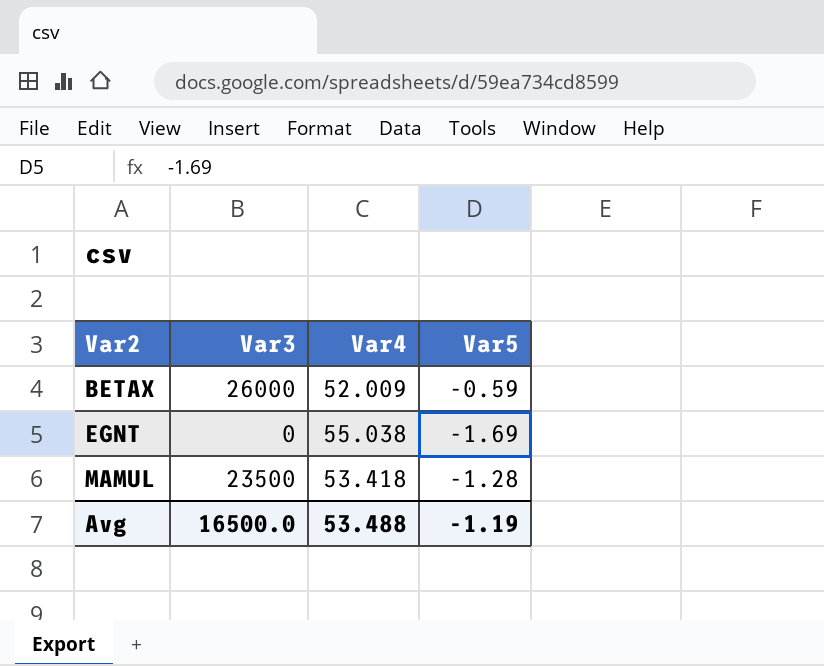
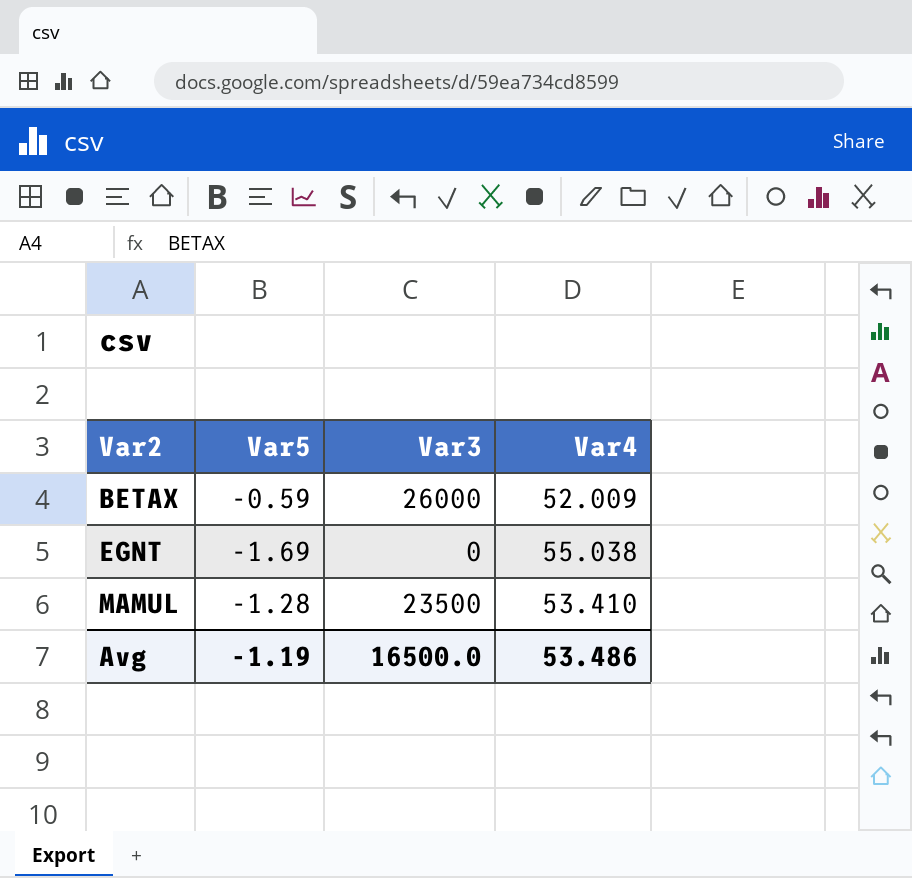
column Var5 | position: 4 -> 2
MAMUL | Var4: 53.418 -> 53.410
Avg | Var4: 53.488 -> 53.486

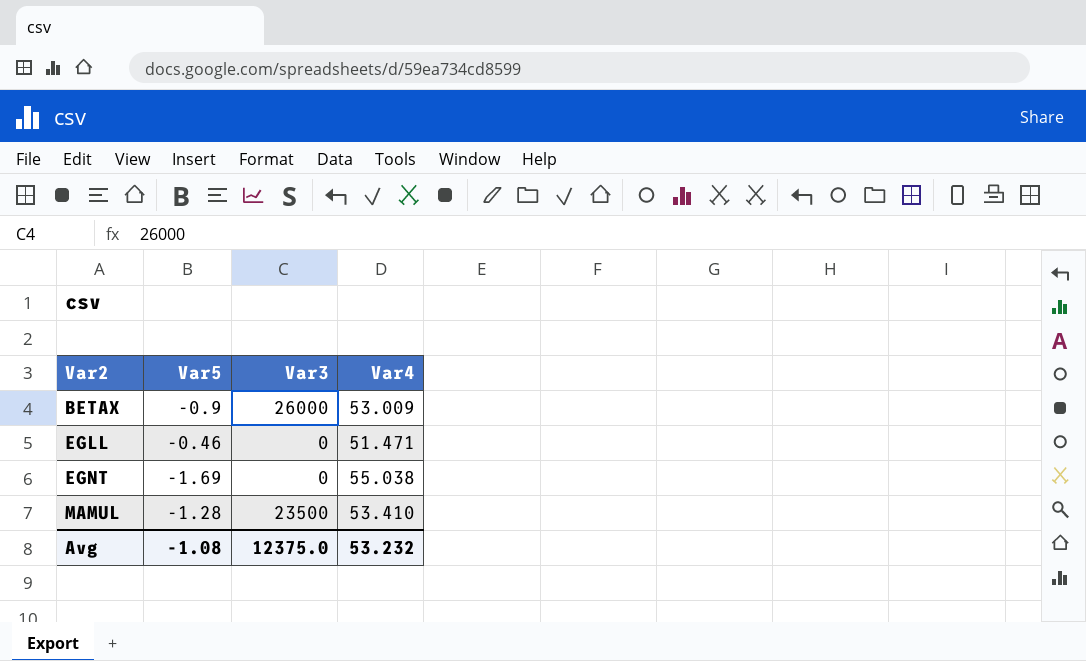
BETAX | Var5: -0.59 -> -0.9
BETAX | Var4: 52.009 -> 53.009
row EGLL: none -> -0.46 | 0 | 51.471
Avg | Var5: -1.19 -> -1.08
Avg | Var3: 16500.0 -> 12375.0
Avg | Var4: 53.486 -> 53.232

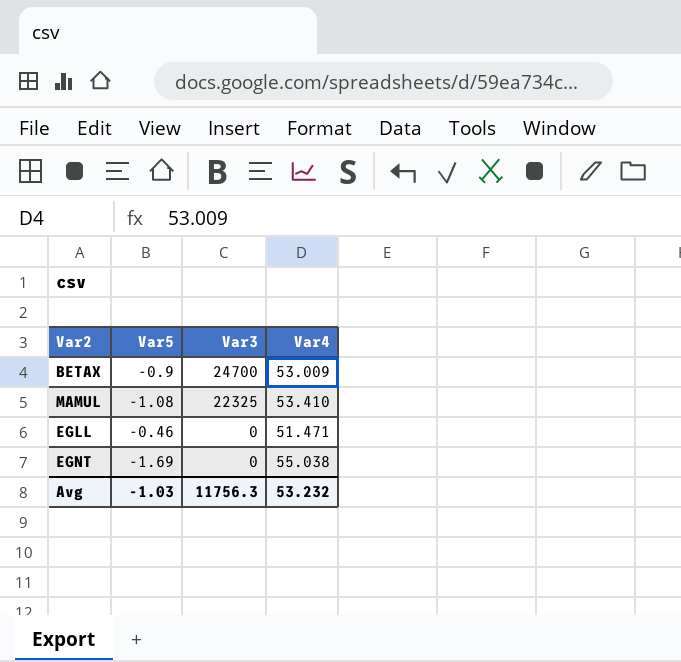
row order: Var2 ascending -> Var3 descending
BETAX | Var3: 26000 -> 24700
MAMUL | Var5: -1.28 -> -1.08
MAMUL | Var3: 23500 -> 22325
Avg | Var5: -1.08 -> -1.03
Avg | Var3: 12375.0 -> 11756.3

